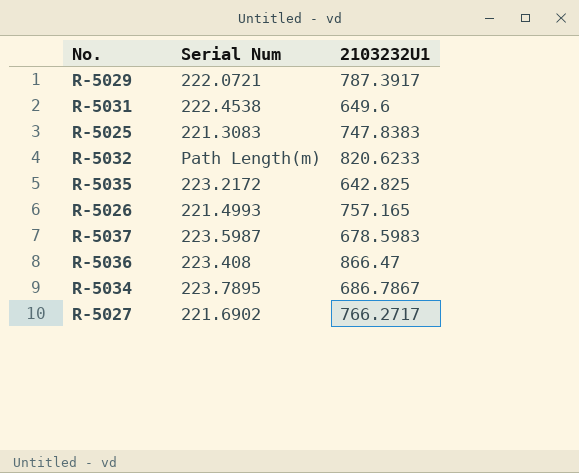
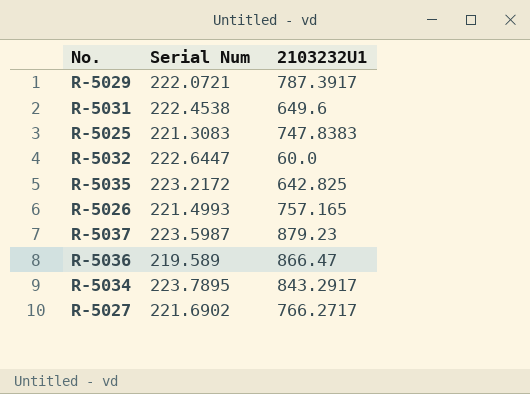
R-5032 | Serial Num: Path Length(m) -> 222.6447
R-5032 | 2103232U1: 820.6233 -> 60.0
R-5037 | 2103232U1: 678.5983 -> 879.23
R-5036 | Serial Num: 223.408 -> 219.589
R-5034 | 2103232U1: 686.7867 -> 843.2917

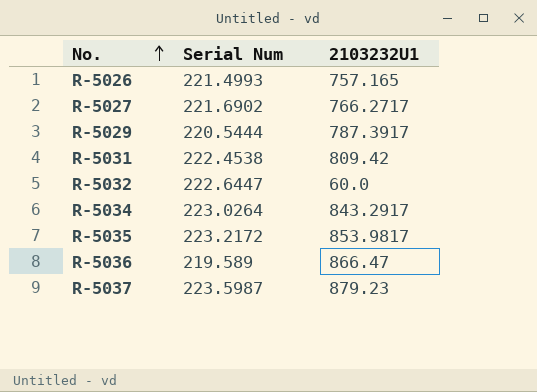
row order: none -> No. ascending
row R-5025: 221.3083 | 747.8383 -> none
R-5029 | Serial Num: 222.0721 -> 220.5444
R-5031 | 2103232U1: 649.6 -> 809.42
R-5034 | Serial Num: 223.7895 -> 223.0264
R-5035 | 2103232U1: 642.825 -> 853.9817

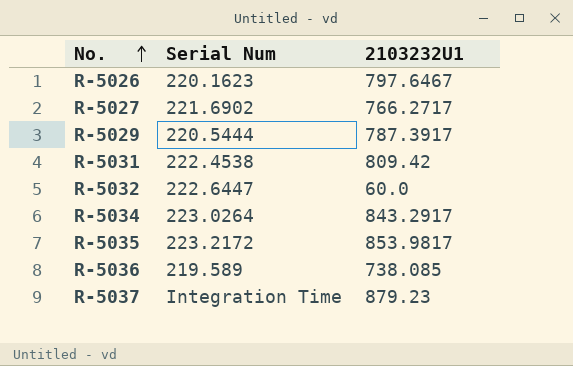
R-5026 | Serial Num: 221.4993 -> 220.1623
R-5026 | 2103232U1: 757.165 -> 797.6467
R-5036 | 2103232U1: 866.47 -> 738.085
R-5037 | Serial Num: 223.5987 -> Integration Time

